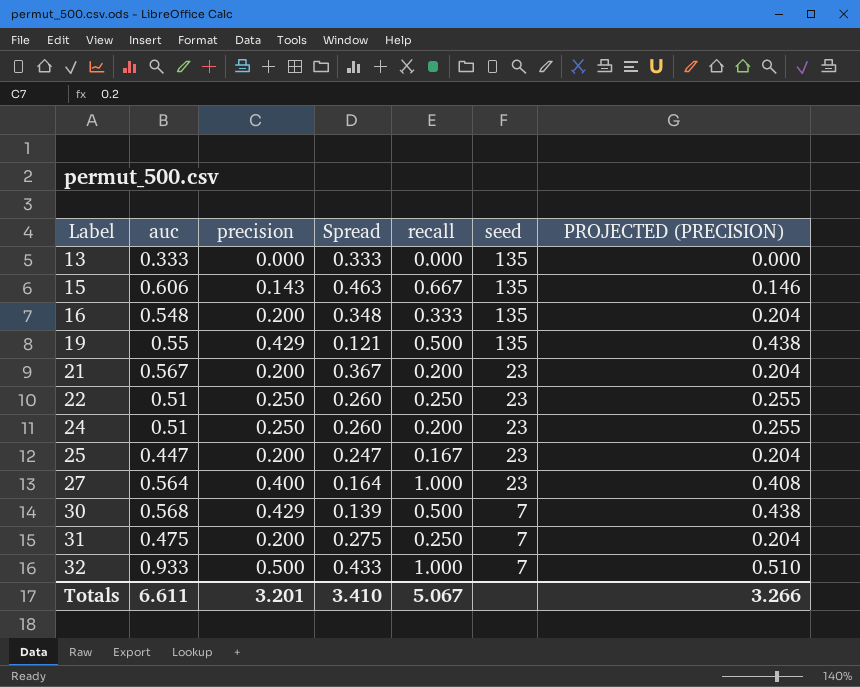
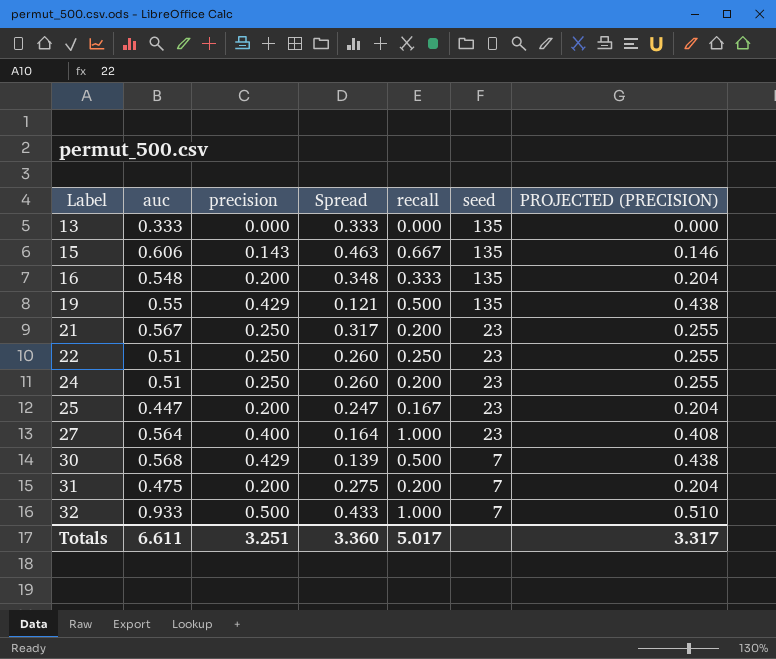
21 | precision: 0.200 -> 0.250
21 | Spread: 0.367 -> 0.317
21 | PROJECTED (PRECISION): 0.204 -> 0.255
31 | recall: 0.250 -> 0.200
Totals | precision: 3.201 -> 3.251
Totals | Spread: 3.410 -> 3.360
Totals | recall: 5.067 -> 5.017
Totals | PROJECTED (PRECISION): 3.266 -> 3.317

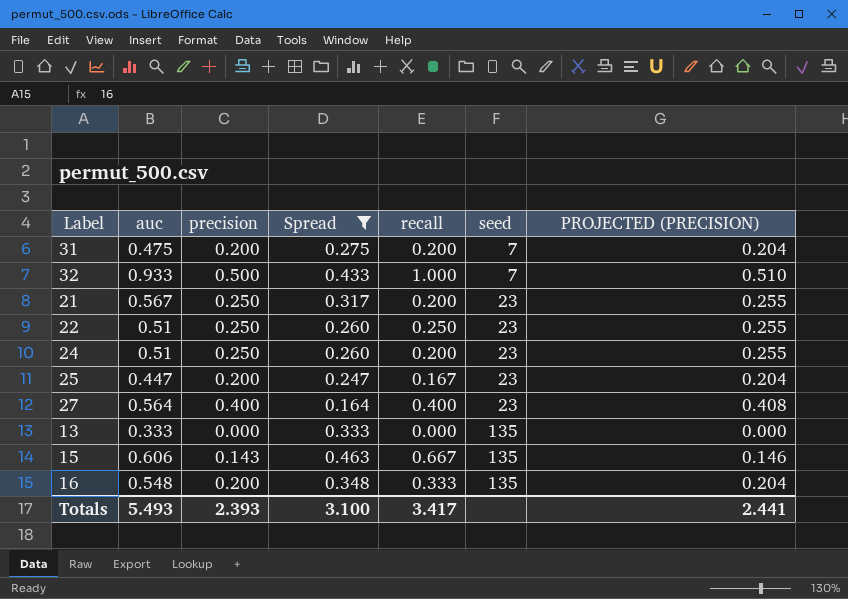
filter: none -> Spread >= 0.164
row order: Label ascending -> seed ascending
27 | recall: 1.000 -> 0.400
Totals | auc: 6.611 -> 5.493
Totals | precision: 3.251 -> 2.393
Totals | Spread: 3.360 -> 3.100
Totals | recall: 5.017 -> 3.417
Totals | PROJECTED (PRECISION): 3.317 -> 2.441

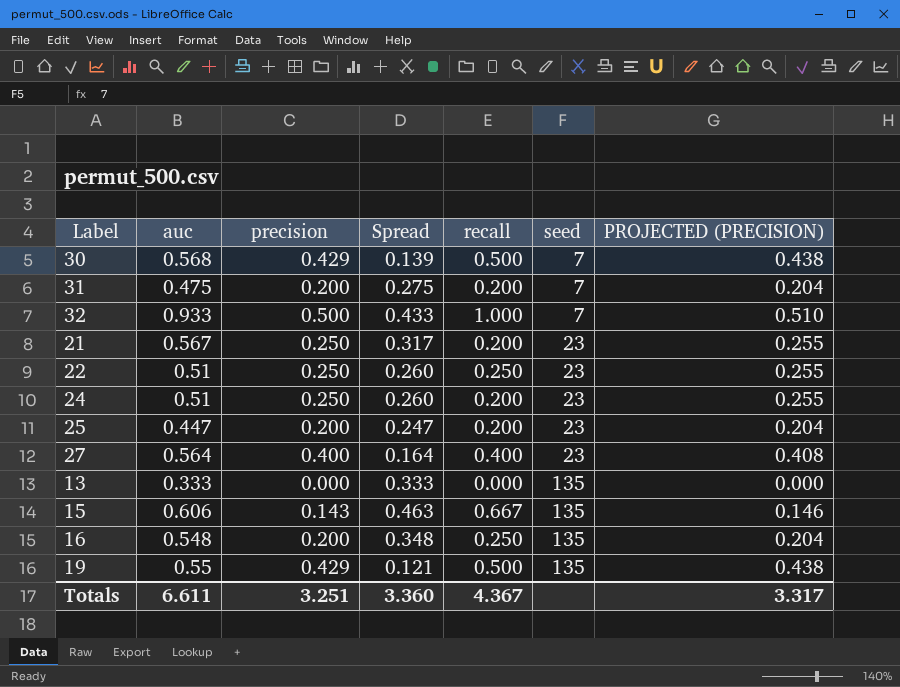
filter: Spread >= 0.164 -> none
25 | recall: 0.167 -> 0.200
16 | recall: 0.333 -> 0.250
Totals | auc: 5.493 -> 6.611
Totals | precision: 2.393 -> 3.251
Totals | Spread: 3.100 -> 3.360
Totals | recall: 3.417 -> 4.367
Totals | PROJECTED (PRECISION): 2.441 -> 3.317

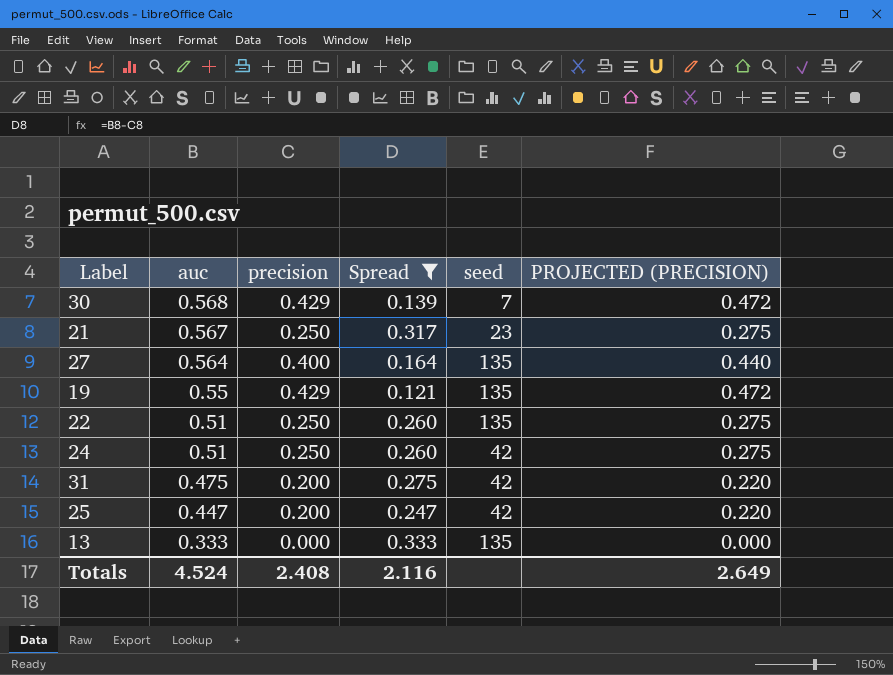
filter: none -> Spread <= 0.333
row order: seed ascending -> auc descending
column recall | position: 5 -> none
column PROJECTED (PRECISION) | formula: [precision] * 1.02 -> [precision] * 1.1
27 | seed: 23 -> 135
22 | seed: 23 -> 135
24 | seed: 23 -> 42
31 | seed: 7 -> 42
25 | seed: 23 -> 42
Totals | auc: 6.611 -> 4.524
Totals | precision: 3.251 -> 2.408
Totals | Spread: 3.360 -> 2.116
Totals | PROJECTED (PRECISION): 3.317 -> 2.649

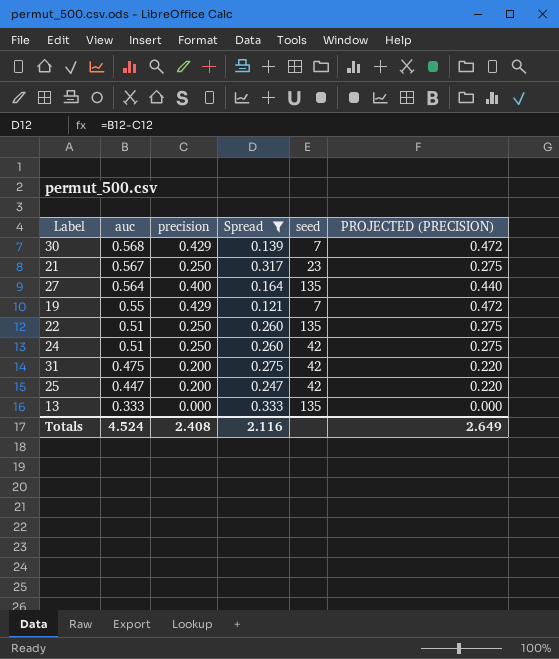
19 | seed: 135 -> 7

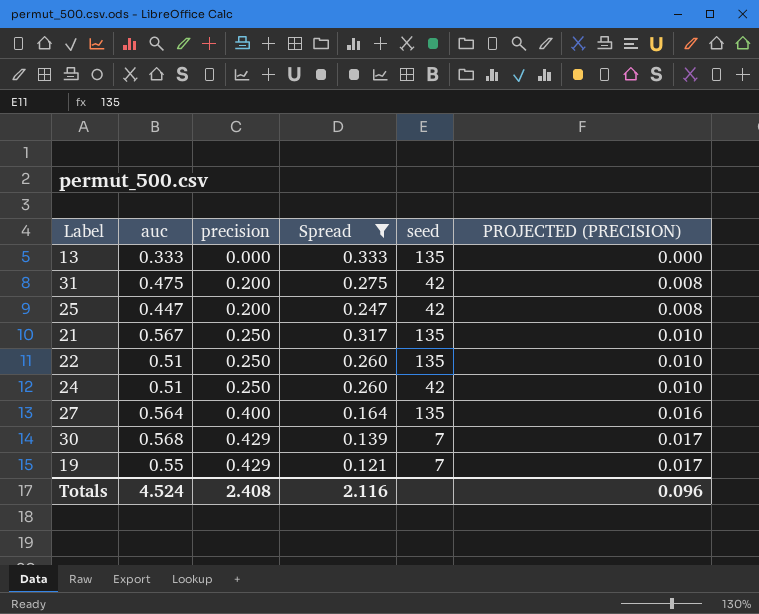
row order: auc descending -> precision ascending
column PROJECTED (PRECISION) | formula: [precision] * 1.1 -> [precision] * 0.04
21 | seed: 23 -> 135
Totals | PROJECTED (PRECISION): 2.649 -> 0.096

